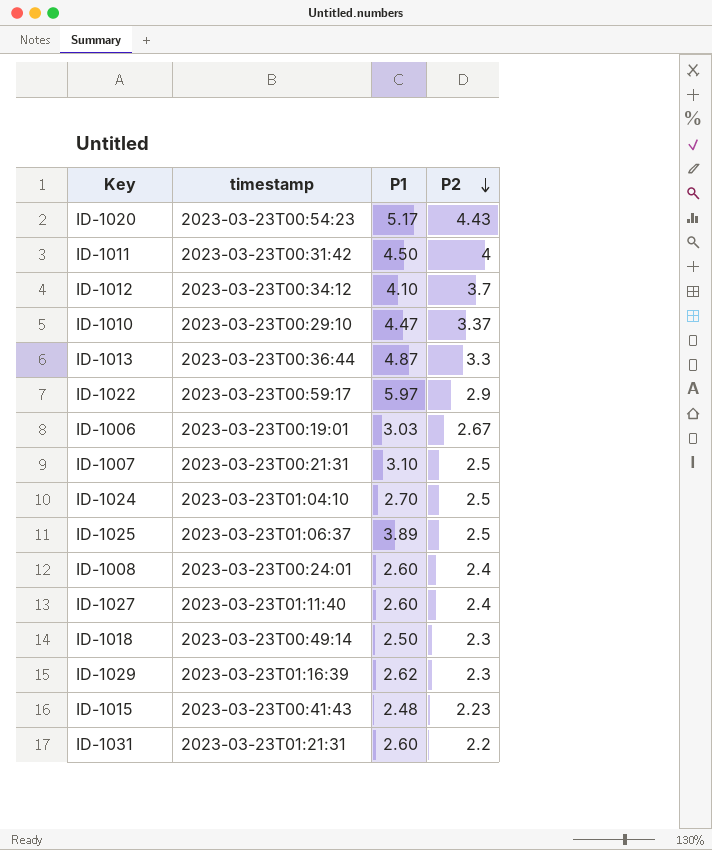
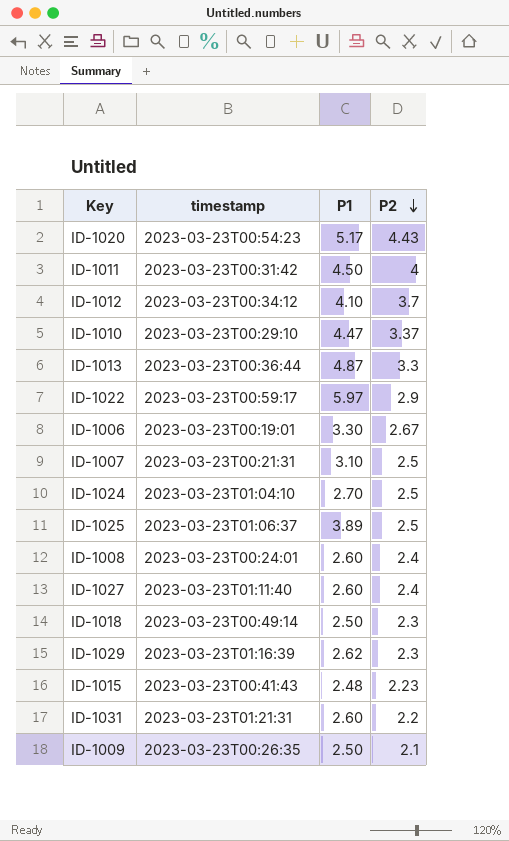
ID-1006 | P1: 3.03 -> 3.30
row ID-1009: none -> 2023-03-23T00:26:35 | 2.50 | 2.1

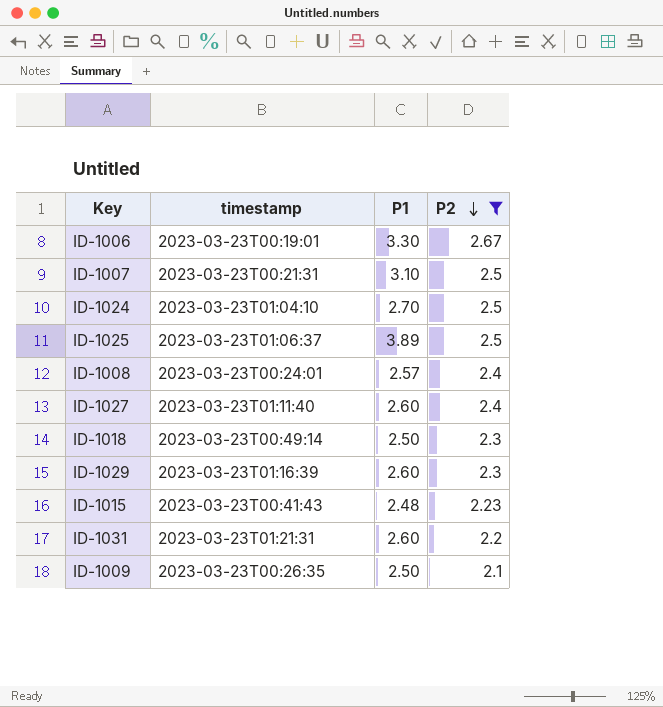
filter: none -> P2 <= 2.67
ID-1008 | P1: 2.60 -> 2.57
ID-1029 | P1: 2.62 -> 2.60

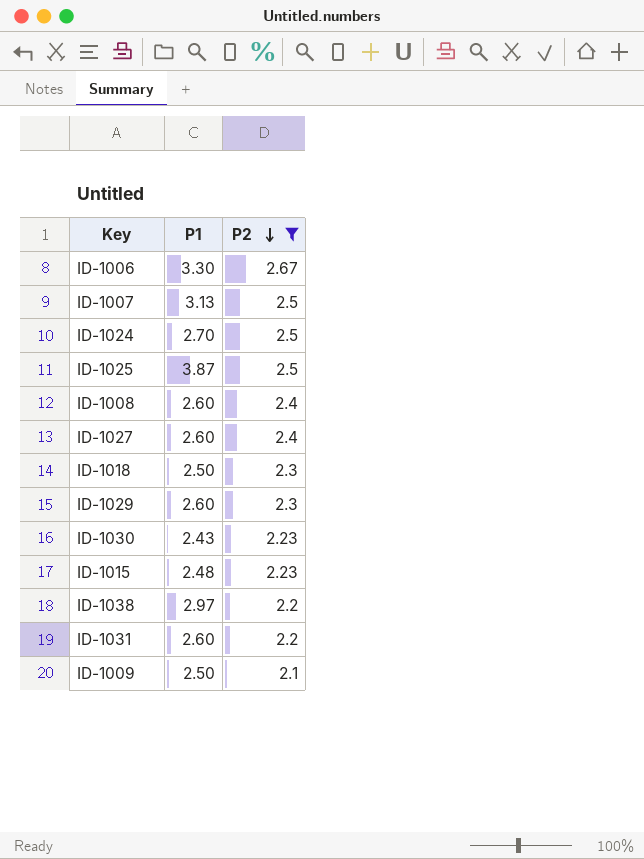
column timestamp | position: 2 -> none
ID-1007 | P1: 3.10 -> 3.13
ID-1025 | P1: 3.89 -> 3.87
ID-1008 | P1: 2.57 -> 2.60
row ID-1030: none -> 2.43 | 2.23
row ID-1038: none -> 2.97 | 2.2

